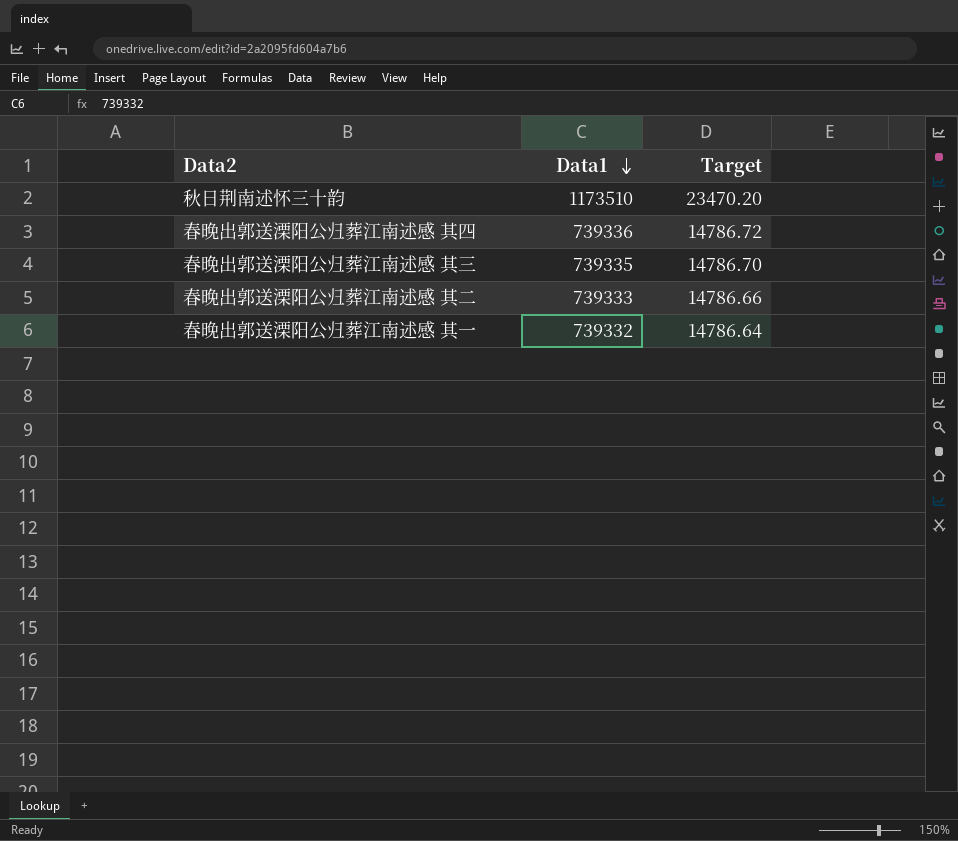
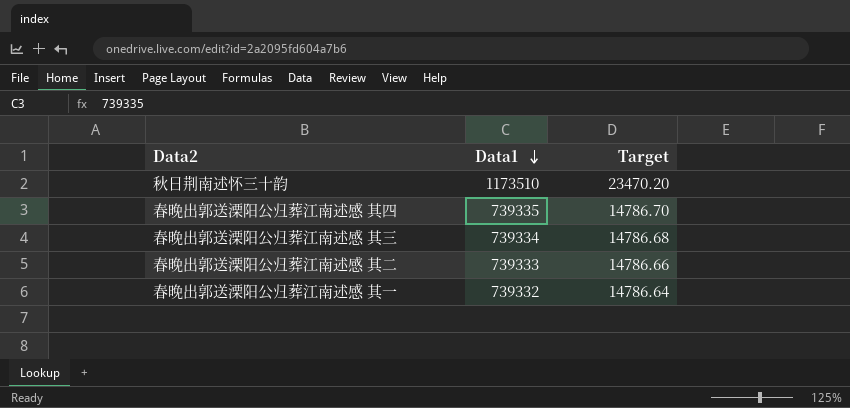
春晚出郭送溧阳公归葬江南述感 其四 | Data1: 739336 -> 739335
春晚出郭送溧阳公归葬江南述感 其四 | Target: 14786.72 -> 14786.70
春晚出郭送溧阳公归葬江南述感 其三 | Data1: 739335 -> 739334
春晚出郭送溧阳公归葬江南述感 其三 | Target: 14786.70 -> 14786.68

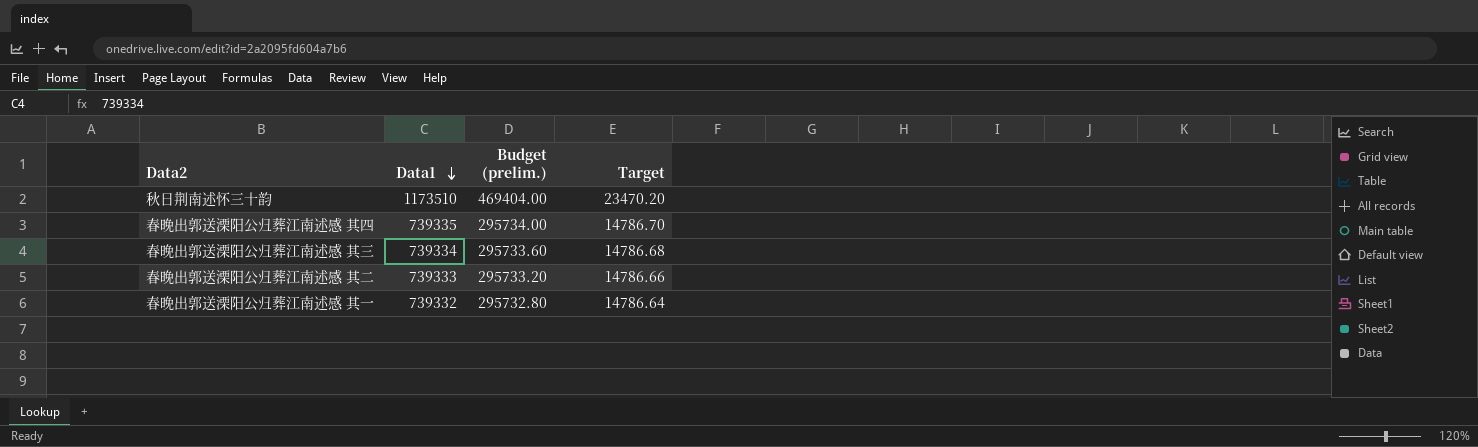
column Budget (prelim.) | formula: none -> [Data1] * 0.4

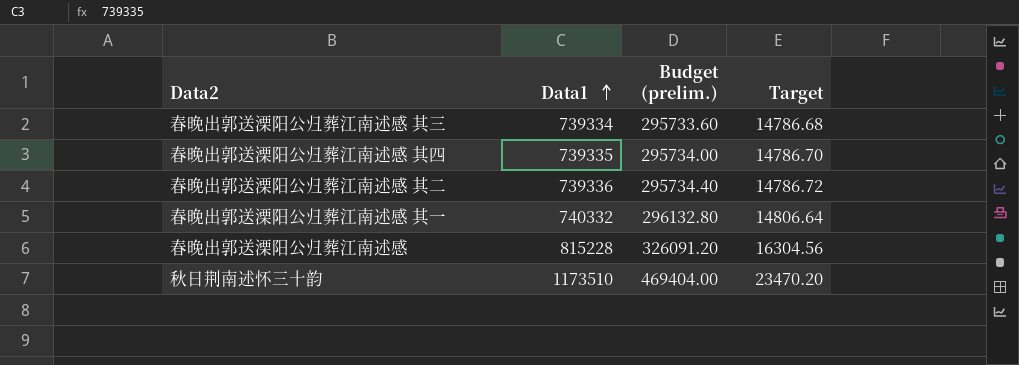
row order: Data1 descending -> Data1 ascending
春晚出郭送溧阳公归葬江南述感 其二 | Data1: 739333 -> 739336
春晚出郭送溧阳公归葬江南述感 其二 | Budget (prelim.): 295733.20 -> 295734.40
春晚出郭送溧阳公归葬江南述感 其二 | Target: 14786.66 -> 14786.72
春晚出郭送溧阳公归葬江南述感 其一 | Data1: 739332 -> 740332
春晚出郭送溧阳公归葬江南述感 其一 | Budget (prelim.): 295732.80 -> 296132.80
春晚出郭送溧阳公归葬江南述感 其一 | Target: 14786.64 -> 14806.64
row 春晚出郭送溧阳公归葬江南述感: none -> 815228 | 326091.20 | 16304.56

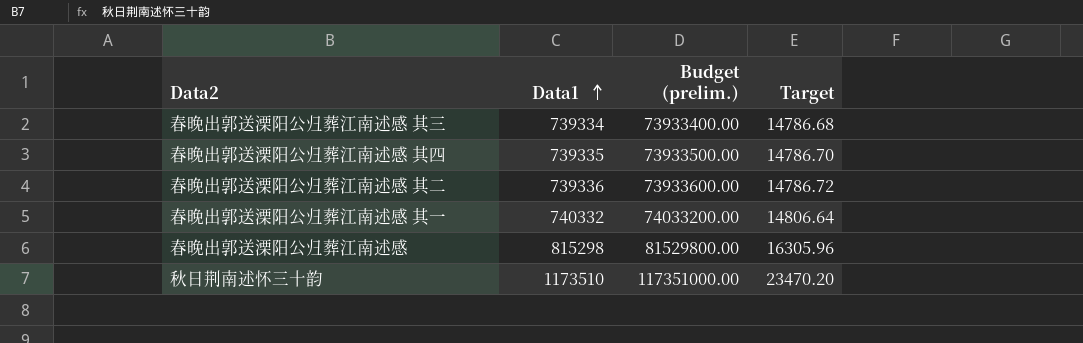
column Budget (prelim.) | formula: [Data1] * 0.4 -> [Data1] * 100
春晚出郭送溧阳公归葬江南述感 | Data1: 815228 -> 815298
春晚出郭送溧阳公归葬江南述感 | Target: 16304.56 -> 16305.96

